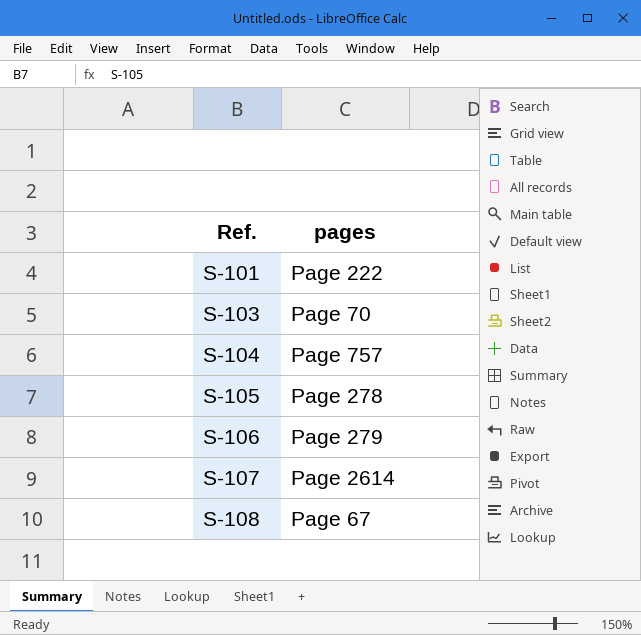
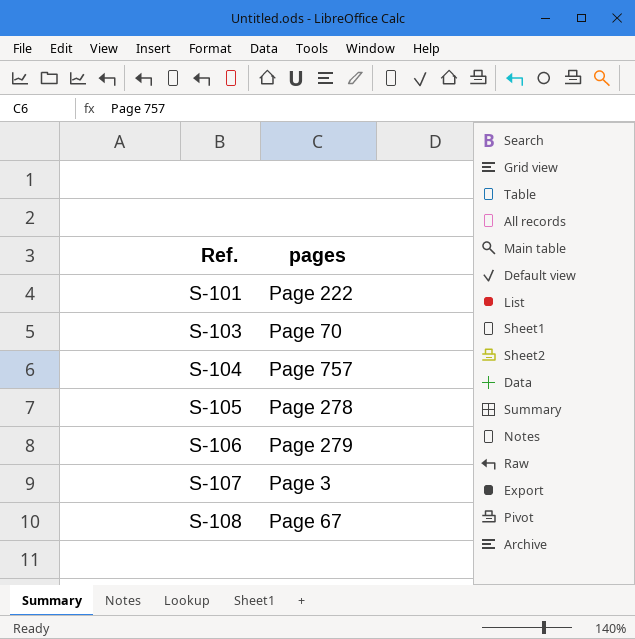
S-107 | pages: Page 2614 -> Page 3

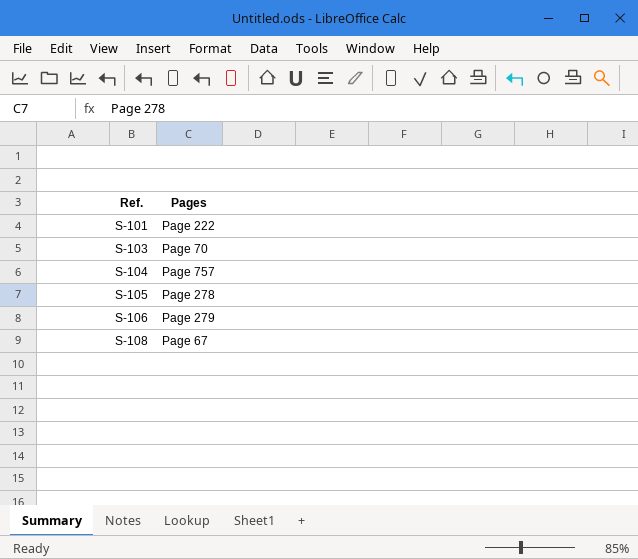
column name: pages -> Pages
row S-107: Page 3 -> none

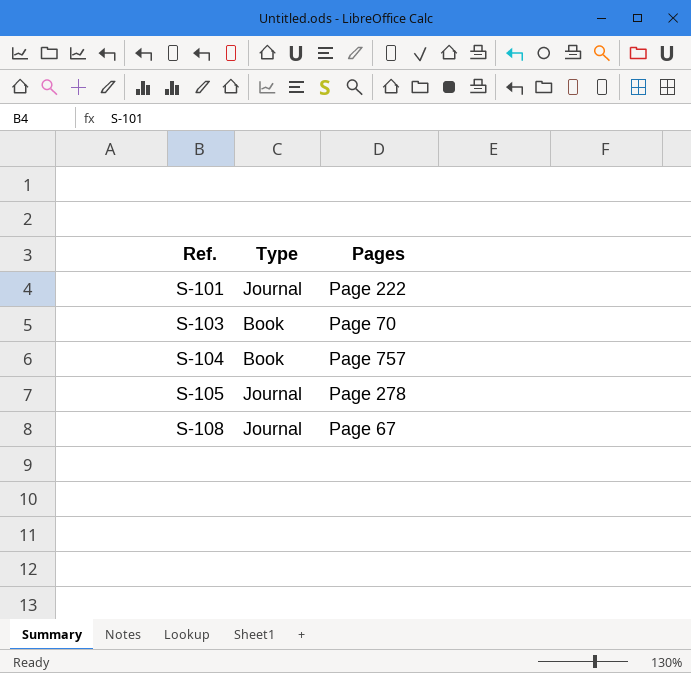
column Type | position: none -> 2
row S-106: Page 279 -> none

